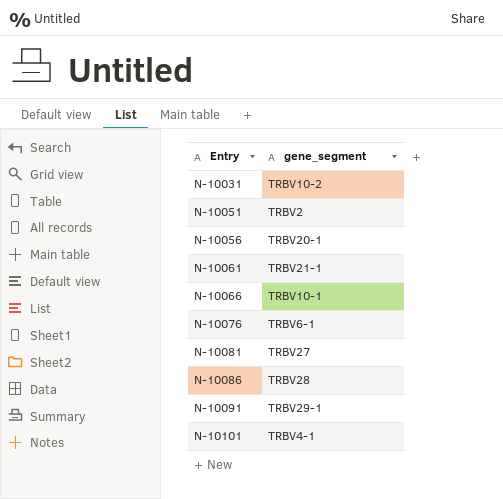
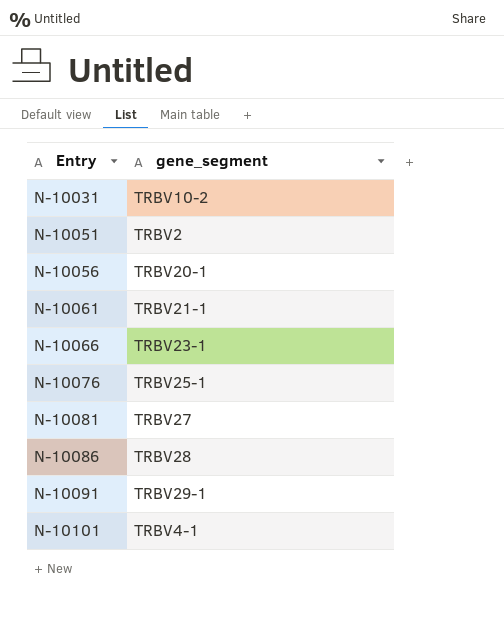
N-10066 | gene_segment: TRBV10-1 -> TRBV23-1
N-10076 | gene_segment: TRBV6-1 -> TRBV25-1

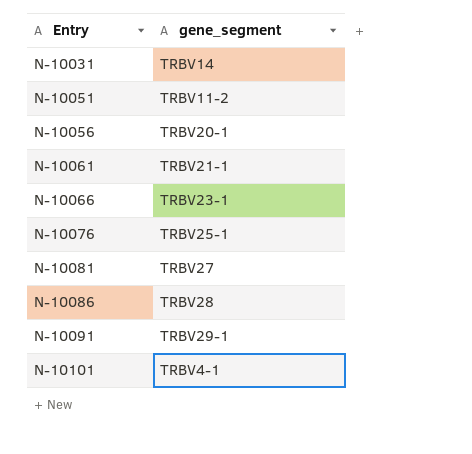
N-10031 | gene_segment: TRBV10-2 -> TRBV14
N-10051 | gene_segment: TRBV2 -> TRBV11-2

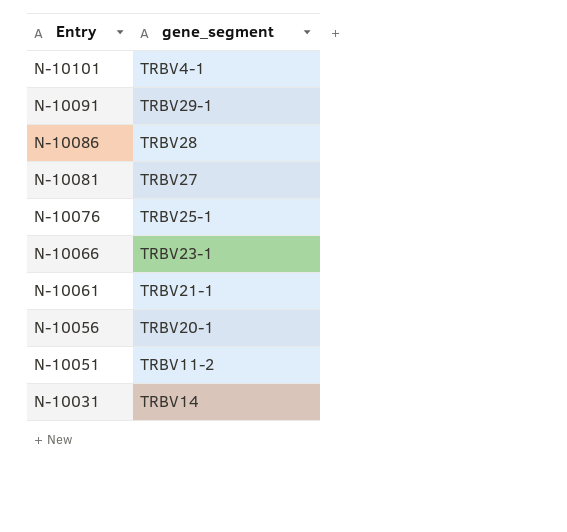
row order: Entry ascending -> Entry descending

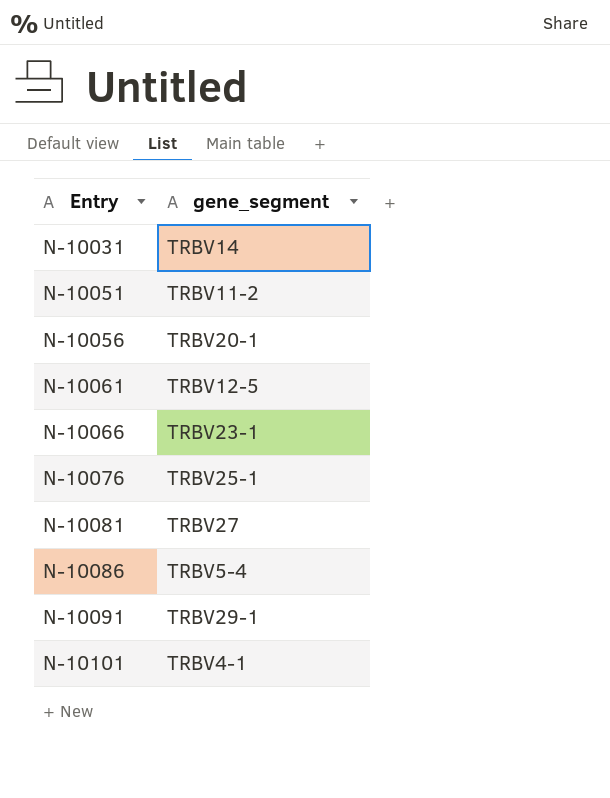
row order: Entry descending -> Entry ascending
N-10061 | gene_segment: TRBV21-1 -> TRBV12-5
N-10086 | gene_segment: TRBV28 -> TRBV5-4

